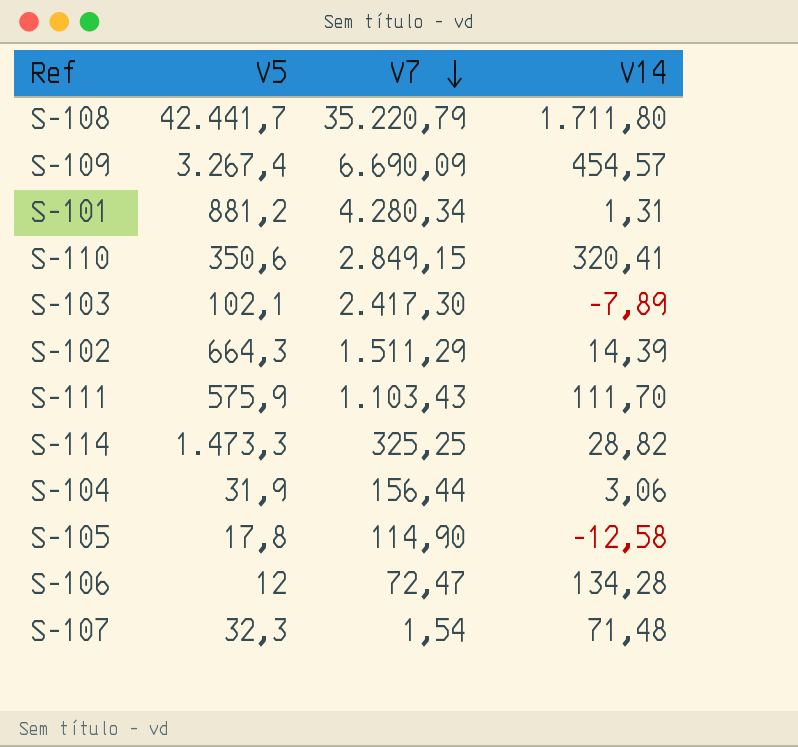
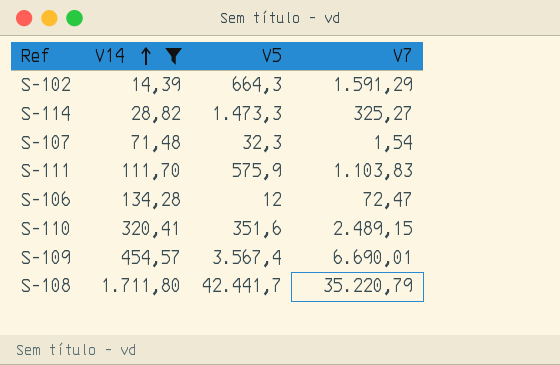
filter: none -> V14 >= 14,39
row order: V7 descending -> V14 ascending
column V14 | position: 4 -> 2
S-102 | V7: 1.511,29 -> 1.591,29
S-114 | V7: 325,25 -> 325,27
S-111 | V7: 1.103,43 -> 1.103,83
S-110 | V5: 350,6 -> 351,6
S-110 | V7: 2.849,15 -> 2.489,15
S-109 | V5: 3.267,4 -> 3.567,4
S-109 | V7: 6.690,09 -> 6.690,01

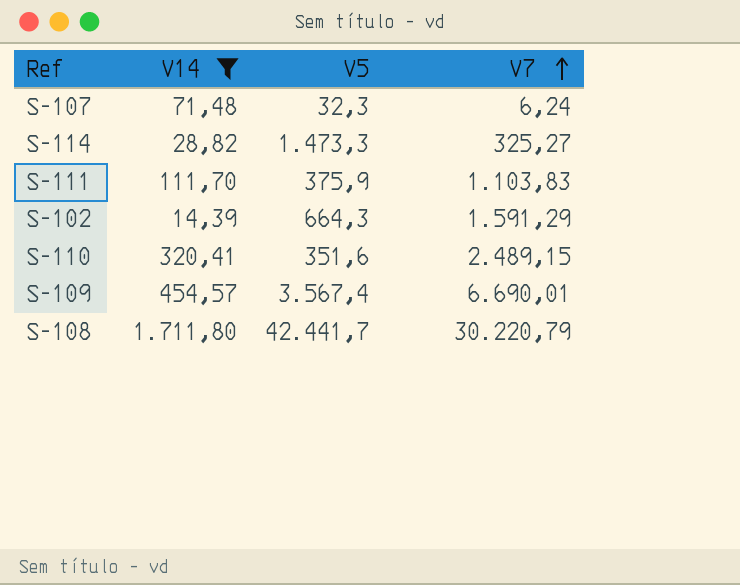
row order: V14 ascending -> V7 ascending
row S-106: 134,28 | 12 | 72,47 -> none
S-107 | V7: 1,54 -> 6,24
S-111 | V5: 575,9 -> 375,9
S-108 | V7: 35.220,79 -> 30.220,79

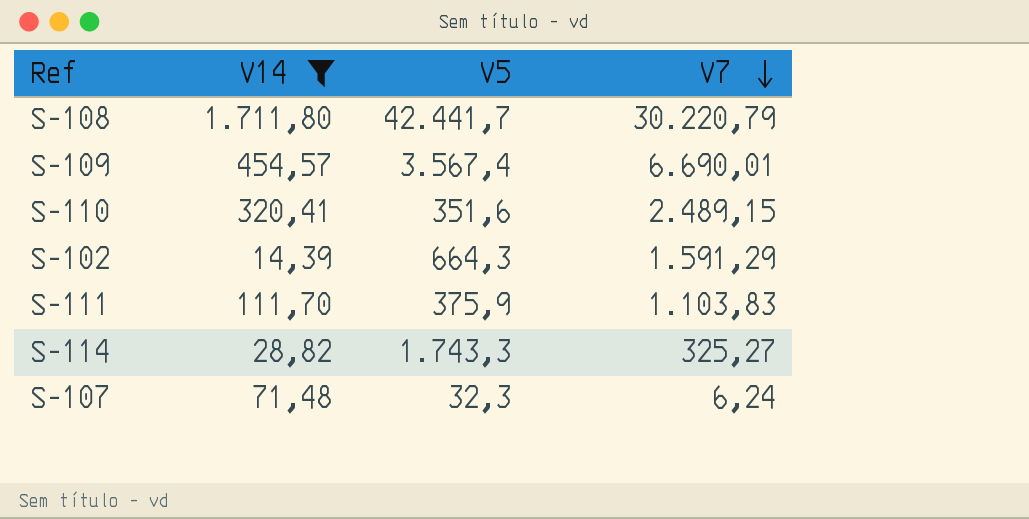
row order: V7 ascending -> V7 descending
S-114 | V5: 1.473,3 -> 1.743,3

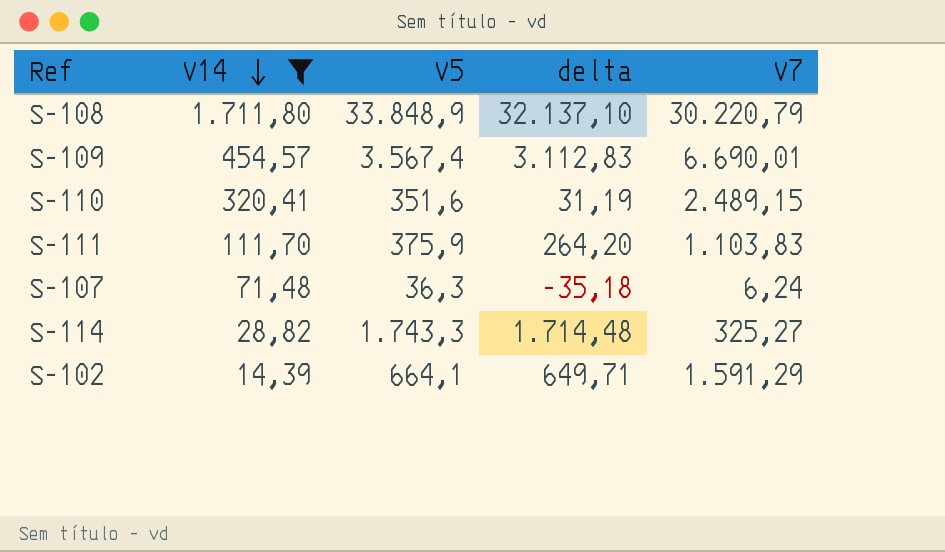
row order: V7 descending -> V14 descending
column delta | formula: none -> [V5] - [V14]
S-108 | V5: 42.441,7 -> 33.848,9
S-107 | V5: 32,3 -> 36,3
S-102 | V5: 664,3 -> 664,1

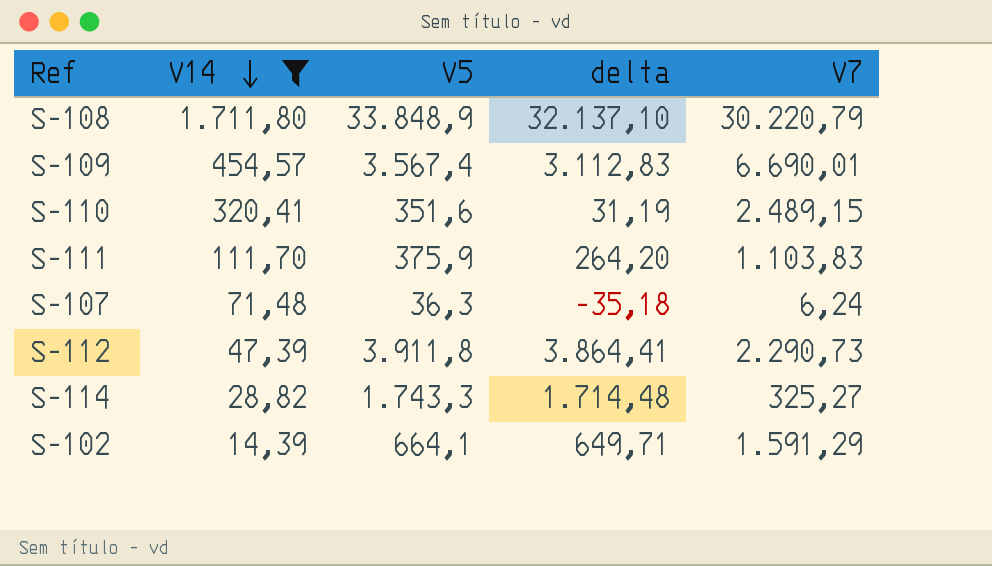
row S-112: none -> 47,39 | 3.911,8 | 3.864,41 | 2.290,73

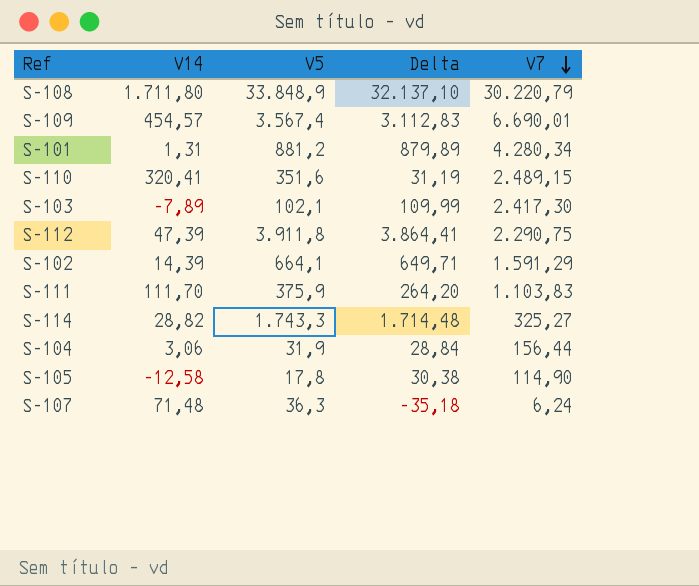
filter: V14 >= 14,39 -> none
row order: V14 descending -> V7 descending
column name: delta -> Delta
S-112 | V7: 2.290,73 -> 2.290,75

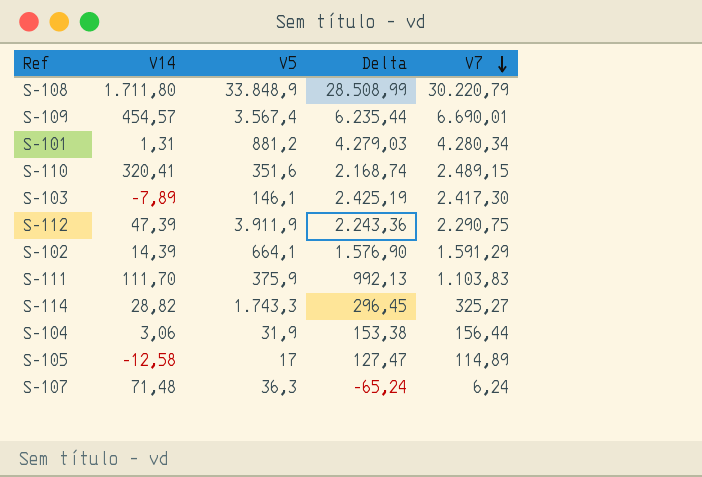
column Delta | formula: [V5] - [V14] -> [V7] - [V14]
S-103 | V5: 102,1 -> 146,1
S-112 | V5: 3.911,8 -> 3.911,9
S-105 | V5: 17,8 -> 17
S-105 | V7: 114,90 -> 114,89

